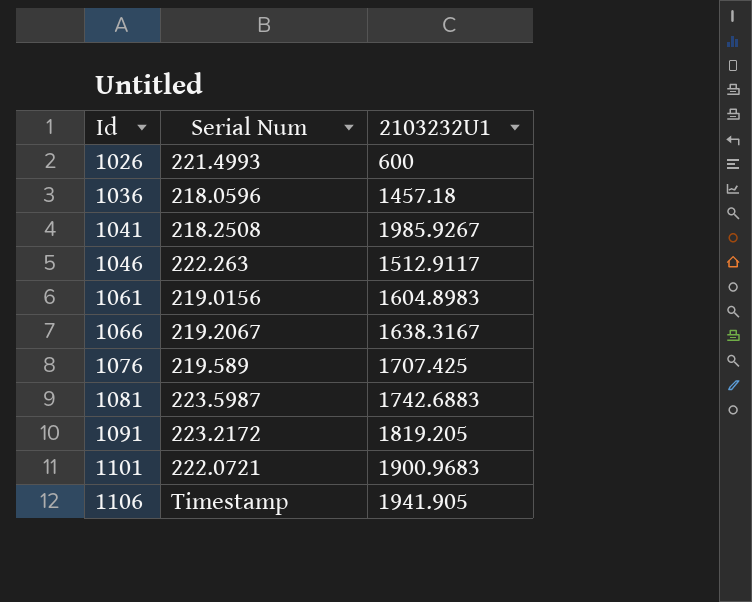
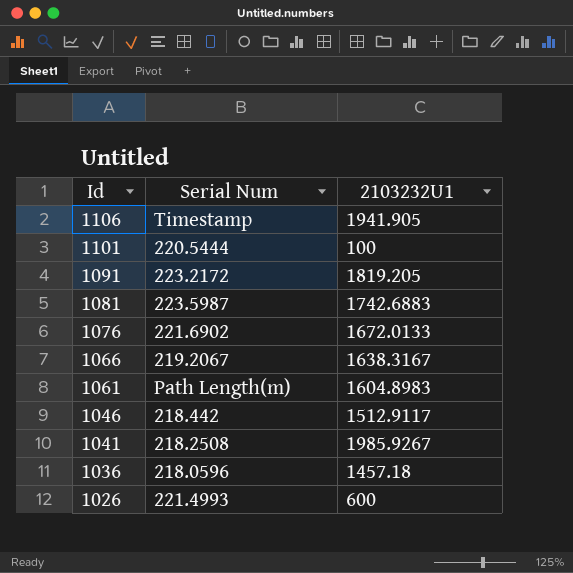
row order: Id ascending -> Id descending
1101 | Serial Num: 222.0721 -> 220.5444
1101 | 2103232U1: 1900.9683 -> 100
1076 | Serial Num: 219.589 -> 221.6902
1076 | 2103232U1: 1707.425 -> 1672.0133
1061 | Serial Num: 219.0156 -> Path Length(m)
1046 | Serial Num: 222.263 -> 218.442

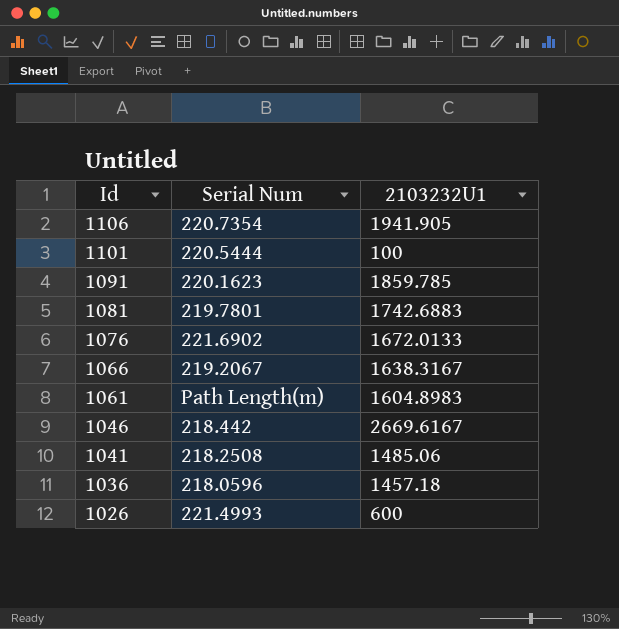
1106 | Serial Num: Timestamp -> 220.7354
1091 | Serial Num: 223.2172 -> 220.1623
1091 | 2103232U1: 1819.205 -> 1859.785
1081 | Serial Num: 223.5987 -> 219.7801
1046 | 2103232U1: 1512.9117 -> 2669.6167
1041 | 2103232U1: 1985.9267 -> 1485.06

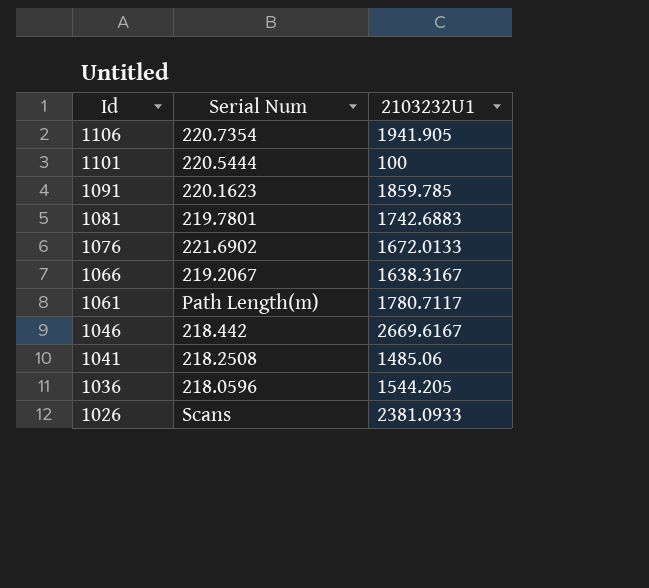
1061 | 2103232U1: 1604.8983 -> 1780.7117
1036 | 2103232U1: 1457.18 -> 1544.205
1026 | Serial Num: 221.4993 -> Scans
1026 | 2103232U1: 600 -> 2381.0933

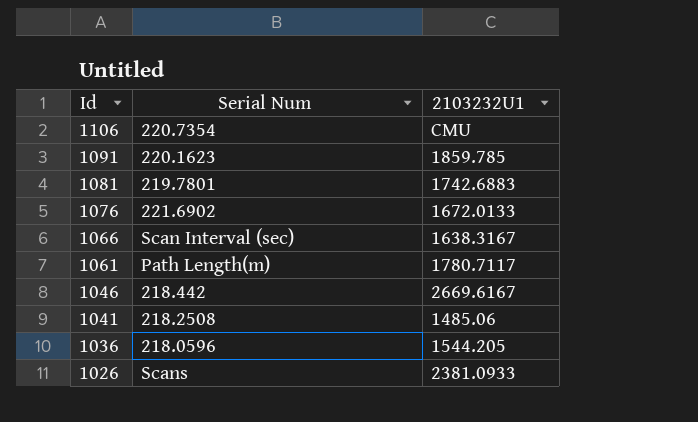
row 1101: 220.5444 | 100 -> none
1106 | 2103232U1: 1941.905 -> CMU
1066 | Serial Num: 219.2067 -> Scan Interval (sec)

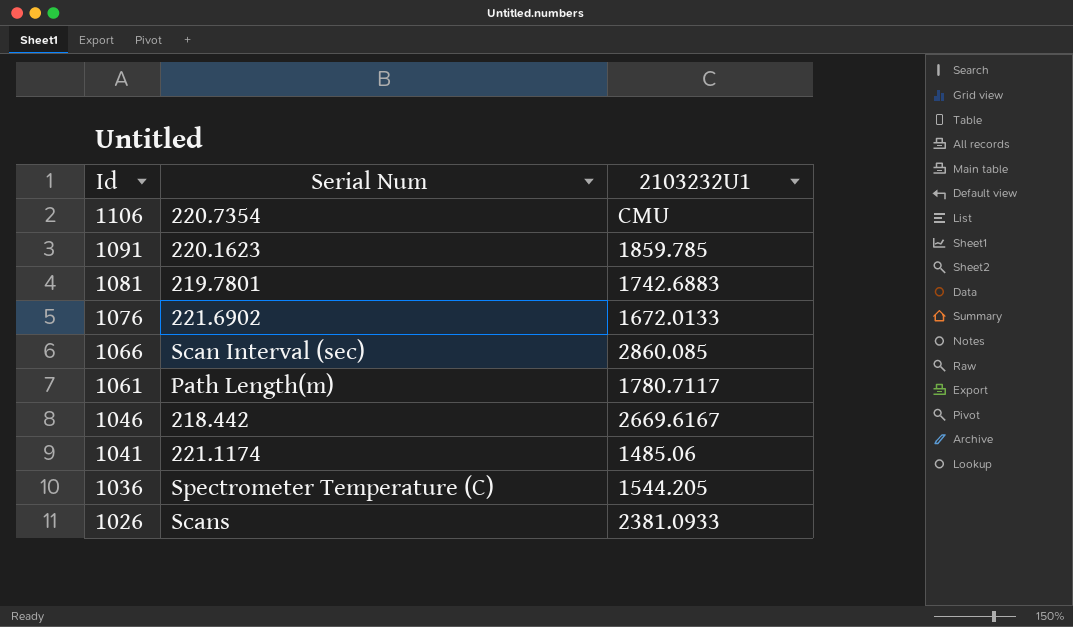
1066 | 2103232U1: 1638.3167 -> 2860.085
1041 | Serial Num: 218.2508 -> 221.1174
1036 | Serial Num: 218.0596 -> Spectrometer Temperature (C)

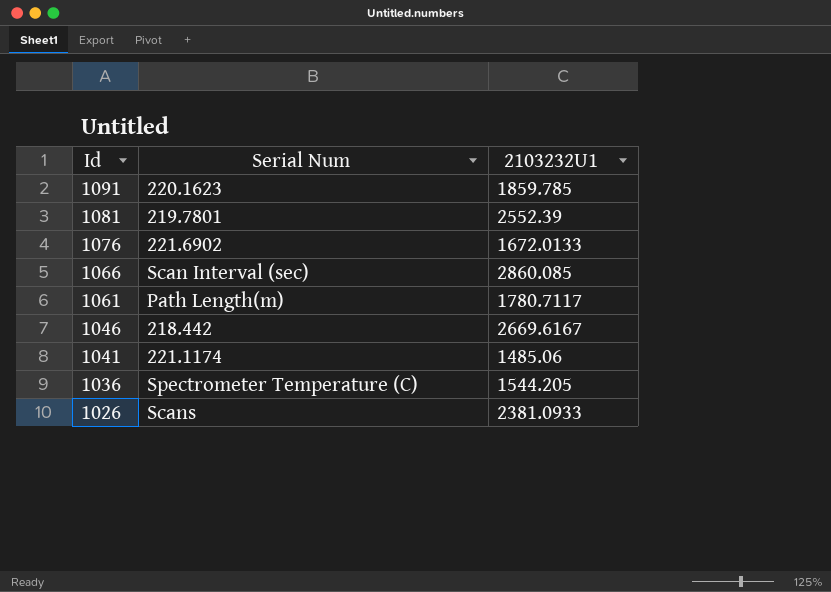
row 1106: 220.7354 | CMU -> none
1081 | 2103232U1: 1742.6883 -> 2552.39

